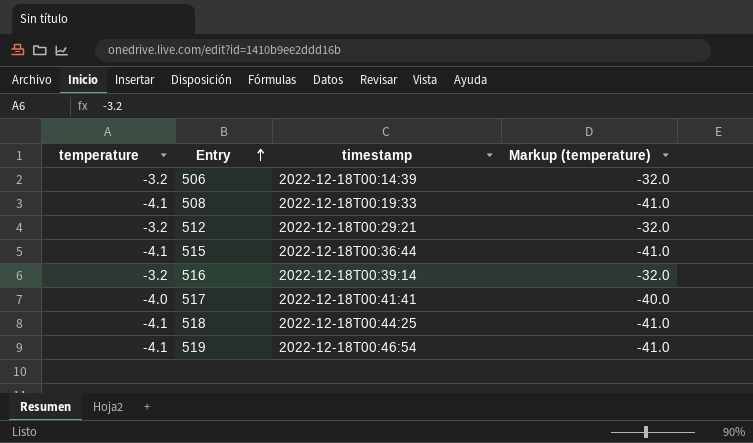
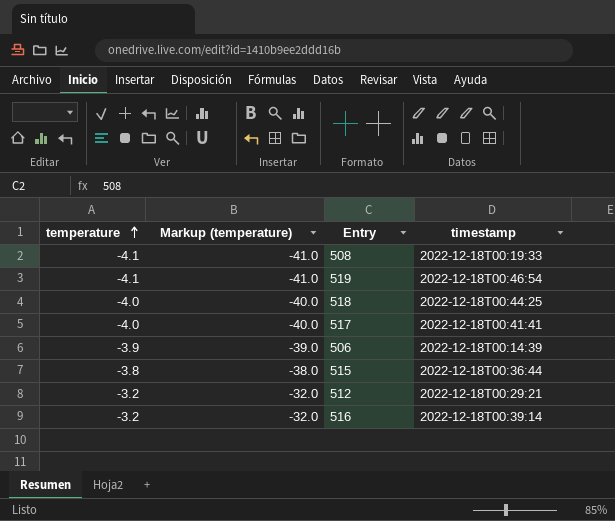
row order: Entry ascending -> temperature ascending
column Markup (temperature) | position: 4 -> 2
518 | temperature: -4.1 -> -4.0
518 | Markup (temperature): -41.0 -> -40.0
506 | temperature: -3.2 -> -3.9
506 | Markup (temperature): -32.0 -> -39.0
515 | temperature: -4.1 -> -3.8
515 | Markup (temperature): -41.0 -> -38.0

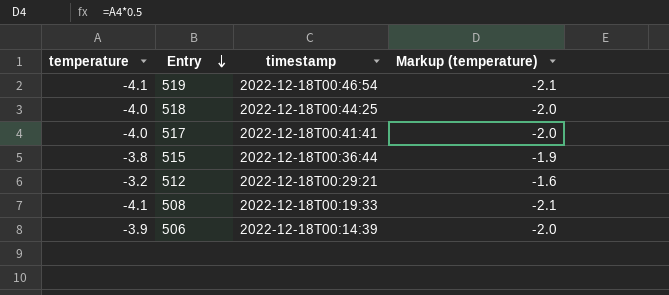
row order: temperature ascending -> Entry descending
column Markup (temperature) | formula: [temperature] * 10 -> [temperature] * 0.5
column Markup (temperature) | position: 2 -> 4
row 516: -3.2 | -32.0 | 2022-12-18T00:39:14 -> none

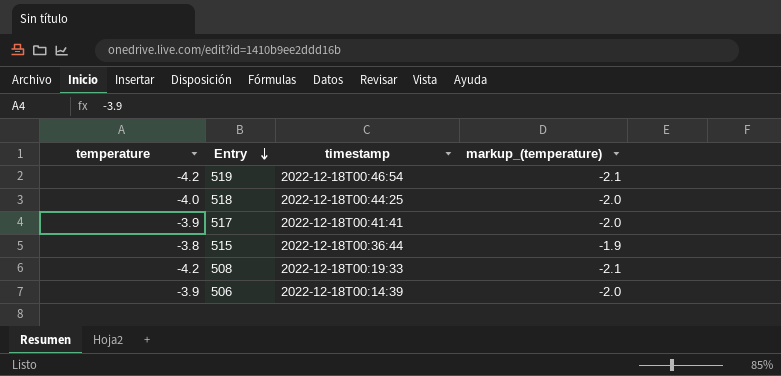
column name: Markup (temperature) -> markup_(temperature)
row 512: -3.2 | 2022-12-18T00:29:21 | -1.6 -> none
519 | temperature: -4.1 -> -4.2
517 | temperature: -4.0 -> -3.9
508 | temperature: -4.1 -> -4.2

